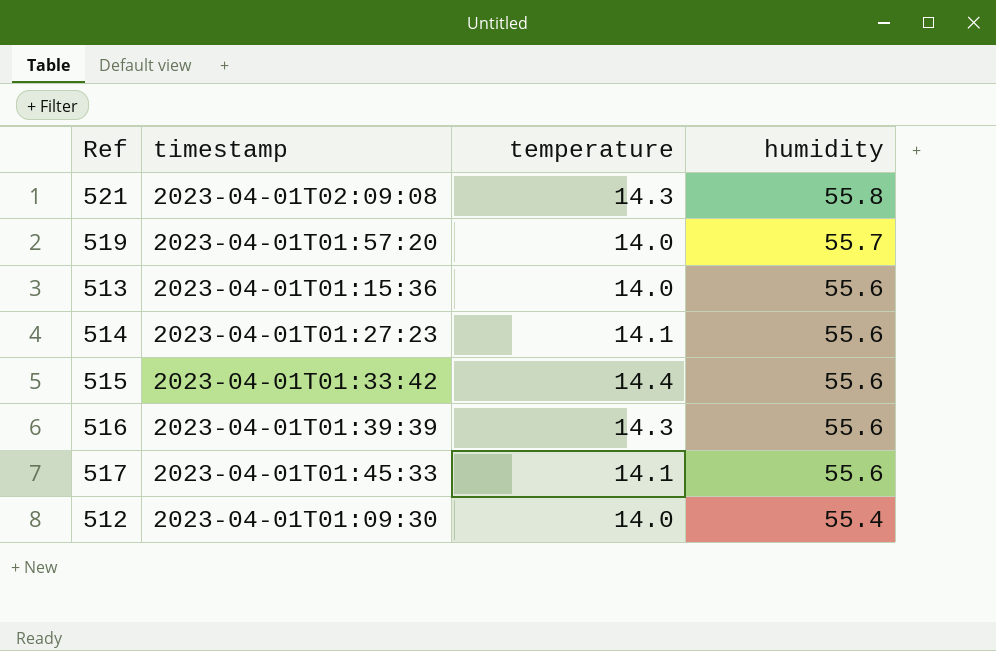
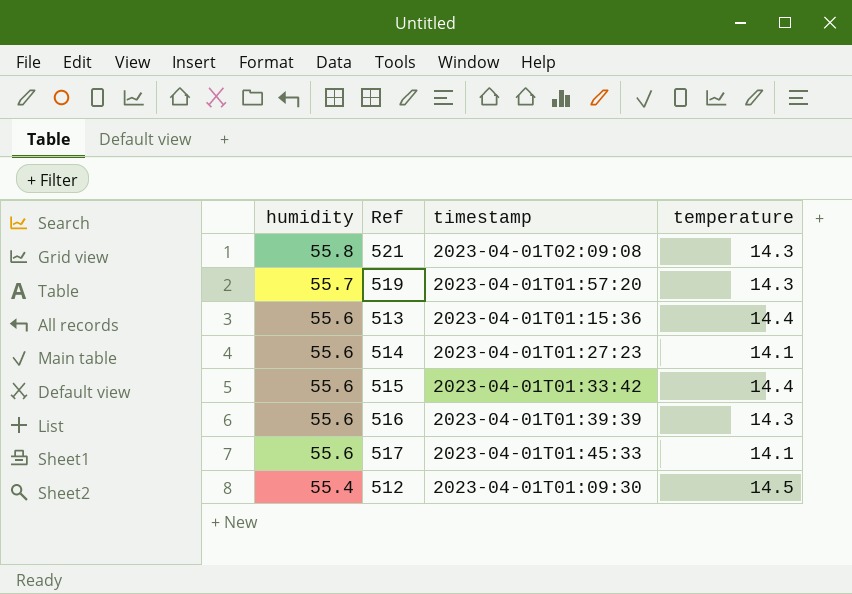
column humidity | position: 4 -> 1
519 | temperature: 14.0 -> 14.3
513 | temperature: 14.0 -> 14.4
512 | temperature: 14.0 -> 14.5

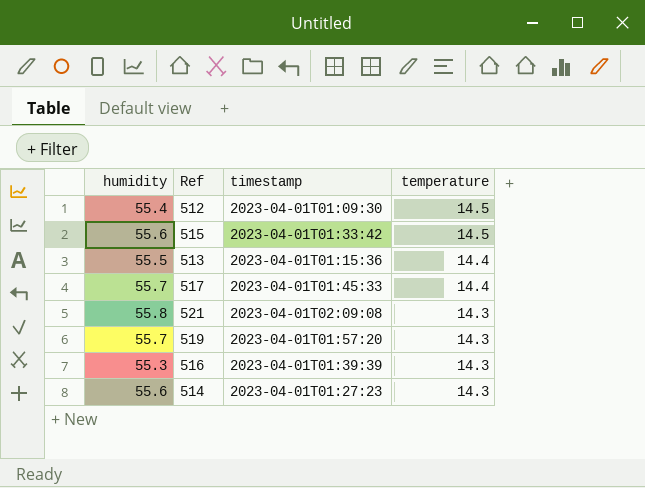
row order: humidity descending -> temperature descending
515 | temperature: 14.4 -> 14.5
513 | humidity: 55.6 -> 55.5
517 | humidity: 55.6 -> 55.7
517 | temperature: 14.1 -> 14.4
516 | humidity: 55.6 -> 55.3
514 | temperature: 14.1 -> 14.3

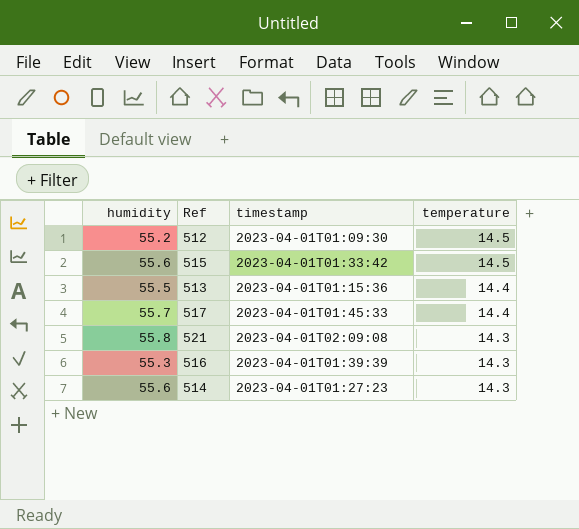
row 519: 55.7 | 2023-04-01T01:57:20 | 14.3 -> none
512 | humidity: 55.4 -> 55.2

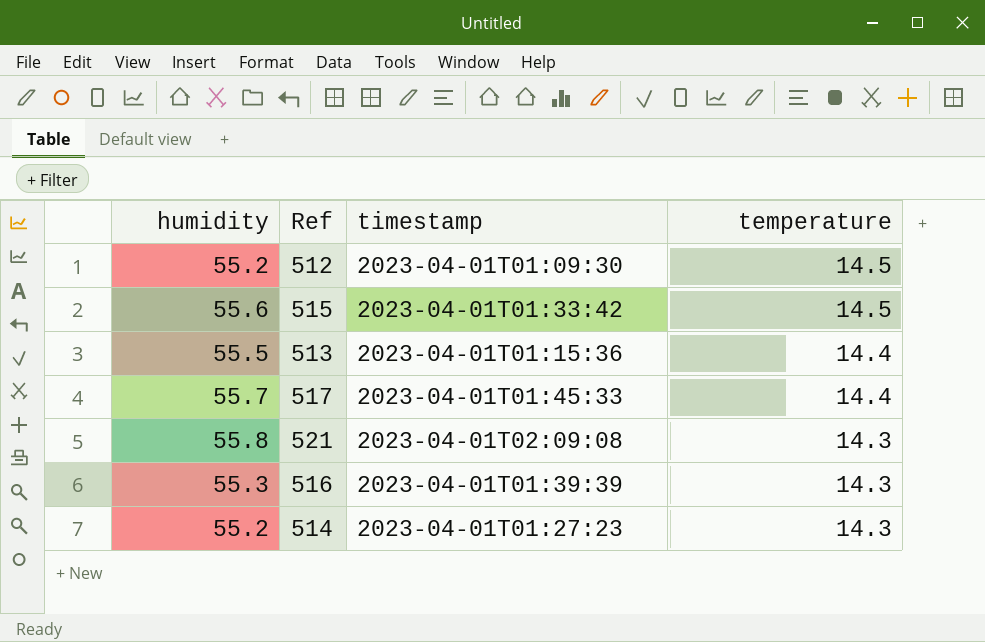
514 | humidity: 55.6 -> 55.2

